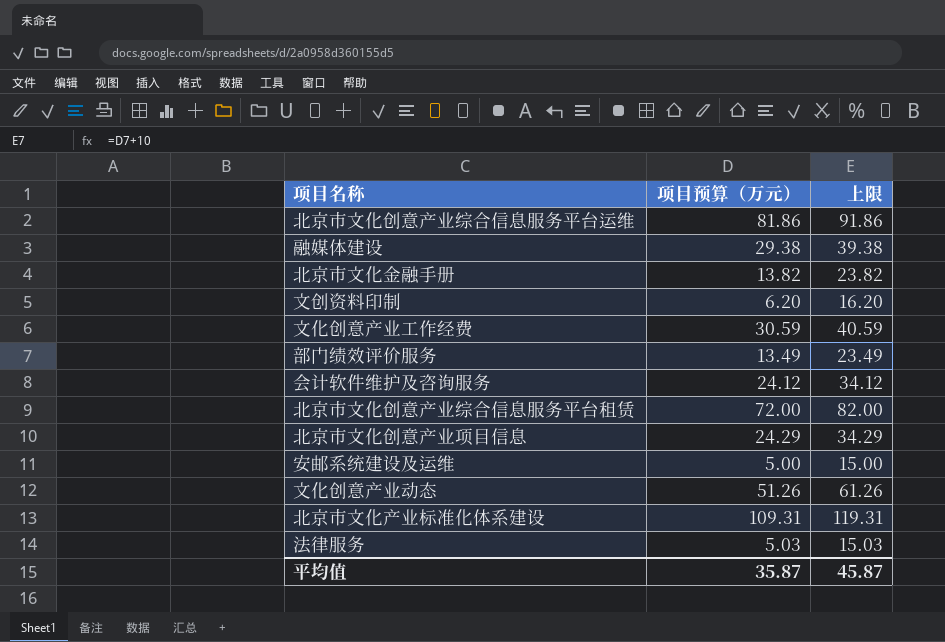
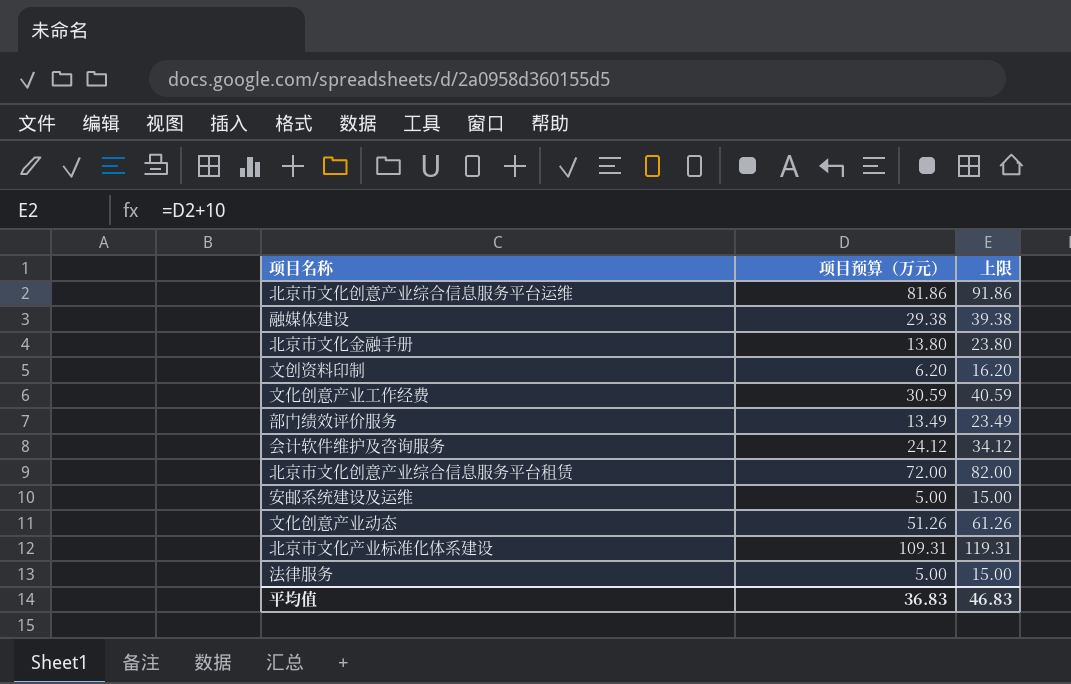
row 北京市文化创意产业项目信息: 24.29 | 34.29 -> none
北京市文化金融手册 | 项目预算（万元）: 13.82 -> 13.80
北京市文化金融手册 | 上限: 23.82 -> 23.80
法律服务 | 项目预算（万元）: 5.03 -> 5.00
法律服务 | 上限: 15.03 -> 15.00
平均值 | 项目预算（万元）: 35.87 -> 36.83
平均值 | 上限: 45.87 -> 46.83

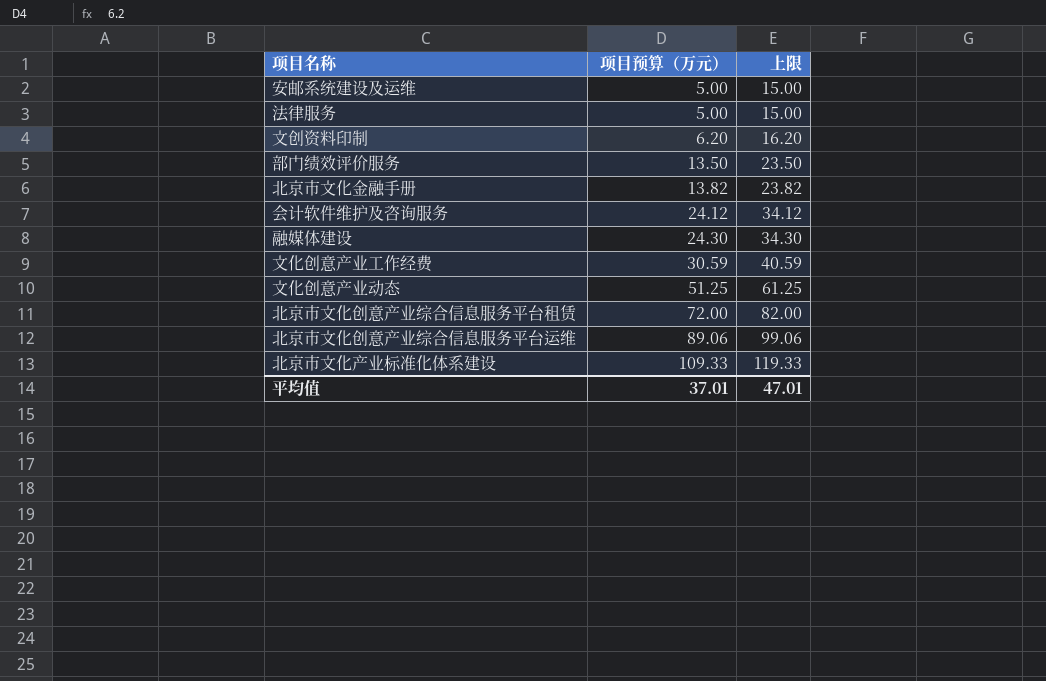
row order: none -> 项目预算（万元） ascending
部门绩效评价服务 | 项目预算（万元）: 13.49 -> 13.50
部门绩效评价服务 | 上限: 23.49 -> 23.50
北京市文化金融手册 | 项目预算（万元）: 13.80 -> 13.82
北京市文化金融手册 | 上限: 23.80 -> 23.82
融媒体建设 | 项目预算（万元）: 29.38 -> 24.30
融媒体建设 | 上限: 39.38 -> 34.30
文化创意产业动态 | 项目预算（万元）: 51.26 -> 51.25
文化创意产业动态 | 上限: 61.26 -> 61.25
北京市文化创意产业综合信息服务平台运维 | 项目预算（万元）: 81.86 -> 89.06
北京市文化创意产业综合信息服务平台运维 | 上限: 91.86 -> 99.06
北京市文化产业标准化体系建设 | 项目预算（万元）: 109.31 -> 109.33
北京市文化产业标准化体系建设 | 上限: 119.31 -> 119.33
平均值 | 项目预算（万元）: 36.83 -> 37.01
平均值 | 上限: 46.83 -> 47.01

